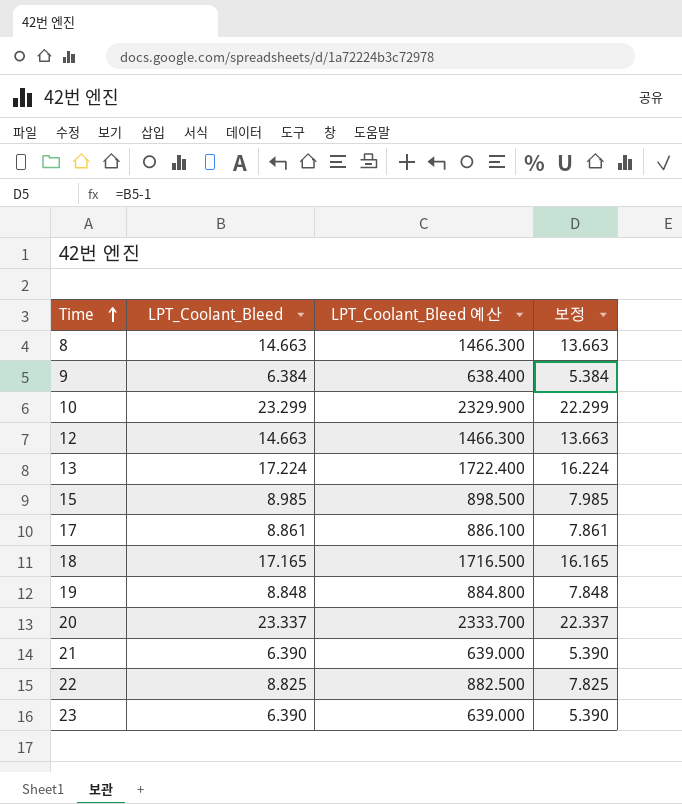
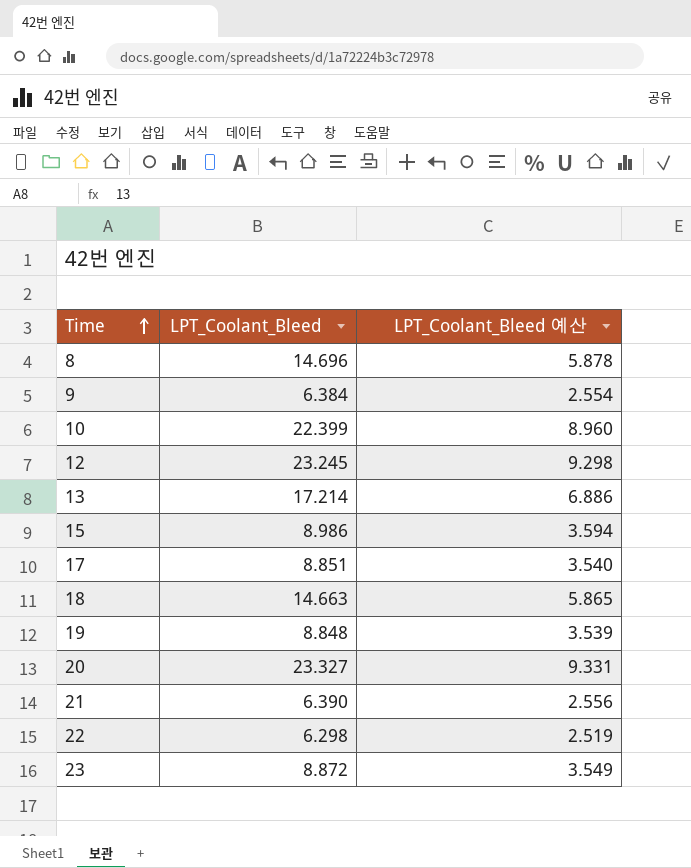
column 보정 | formula: [LPT_Coolant_Bleed] - 1 -> none
column LPT_Coolant_Bleed 예산 | formula: [LPT_Coolant_Bleed] * 100 -> [LPT_Coolant_Bleed] * 0.4
8 | LPT_Coolant_Bleed: 14.663 -> 14.696
10 | LPT_Coolant_Bleed: 23.299 -> 22.399
12 | LPT_Coolant_Bleed: 14.663 -> 23.245
13 | LPT_Coolant_Bleed: 17.224 -> 17.214
15 | LPT_Coolant_Bleed: 8.985 -> 8.986
17 | LPT_Coolant_Bleed: 8.861 -> 8.851
18 | LPT_Coolant_Bleed: 17.165 -> 14.663
20 | LPT_Coolant_Bleed: 23.337 -> 23.327
22 | LPT_Coolant_Bleed: 8.825 -> 6.298
23 | LPT_Coolant_Bleed: 6.390 -> 8.872

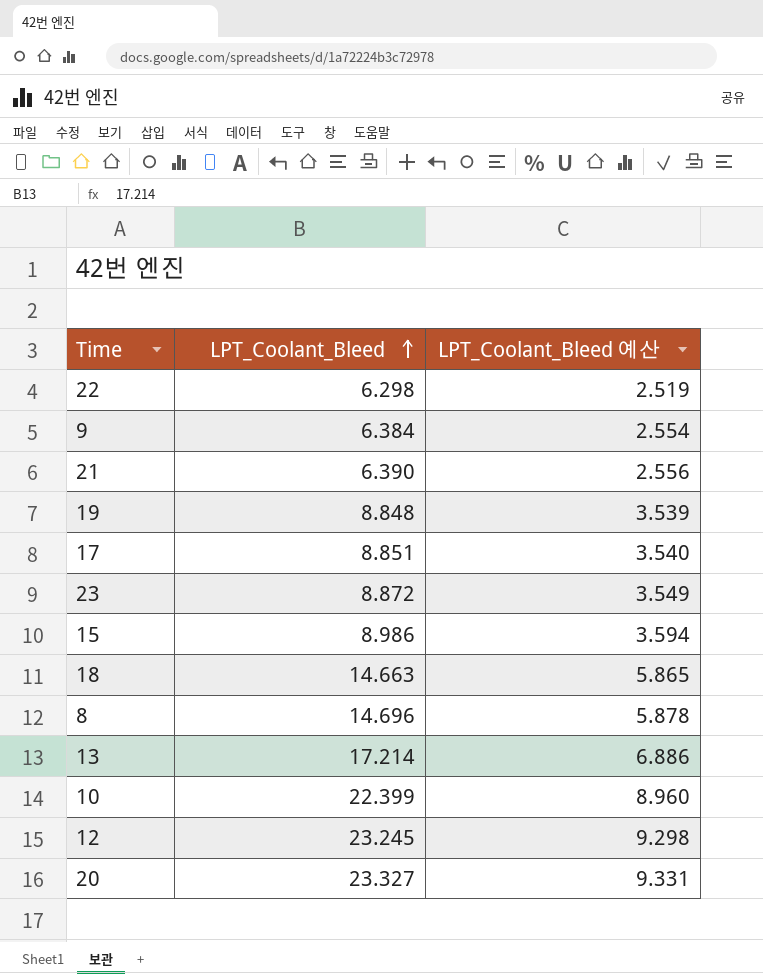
row order: Time ascending -> LPT_Coolant_Bleed ascending

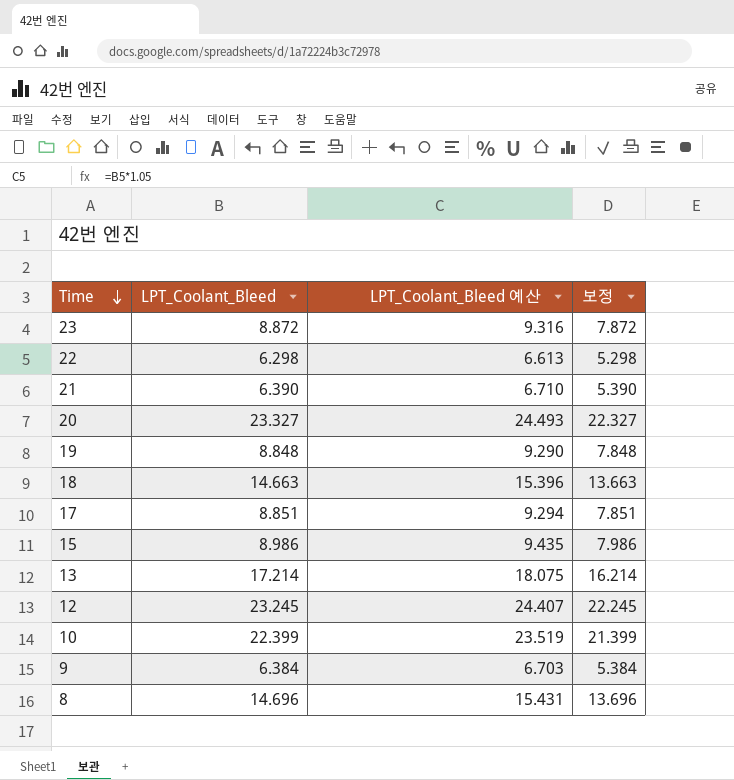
row order: LPT_Coolant_Bleed ascending -> Time descending
column LPT_Coolant_Bleed 예산 | formula: [LPT_Coolant_Bleed] * 0.4 -> [LPT_Coolant_Bleed] * 1.05
column 보정 | formula: none -> [LPT_Coolant_Bleed] - 1

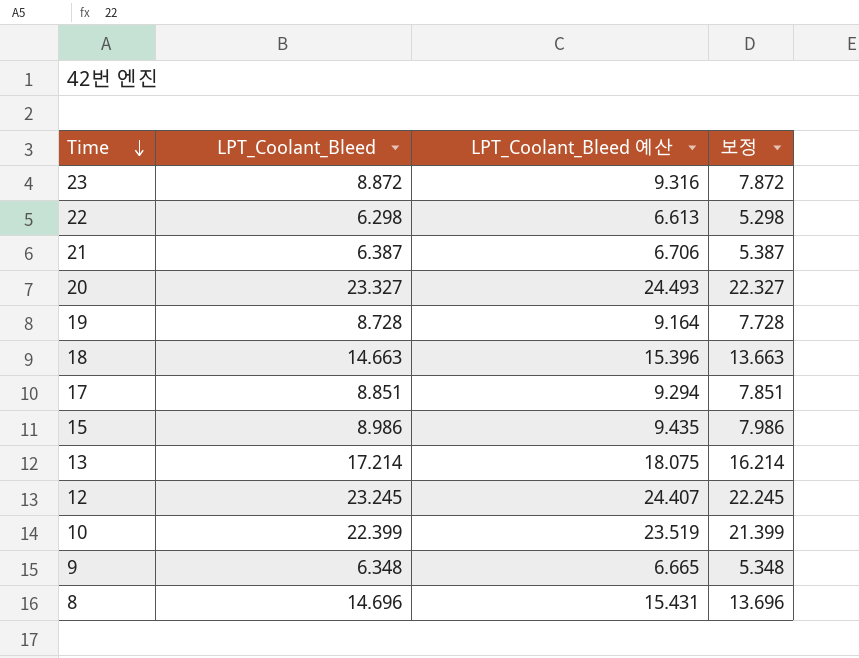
21 | LPT_Coolant_Bleed: 6.390 -> 6.387
21 | LPT_Coolant_Bleed 예산: 6.710 -> 6.706
21 | 보정: 5.390 -> 5.387
19 | LPT_Coolant_Bleed: 8.848 -> 8.728
19 | LPT_Coolant_Bleed 예산: 9.290 -> 9.164
19 | 보정: 7.848 -> 7.728
9 | LPT_Coolant_Bleed: 6.384 -> 6.348
9 | LPT_Coolant_Bleed 예산: 6.703 -> 6.665
9 | 보정: 5.384 -> 5.348

